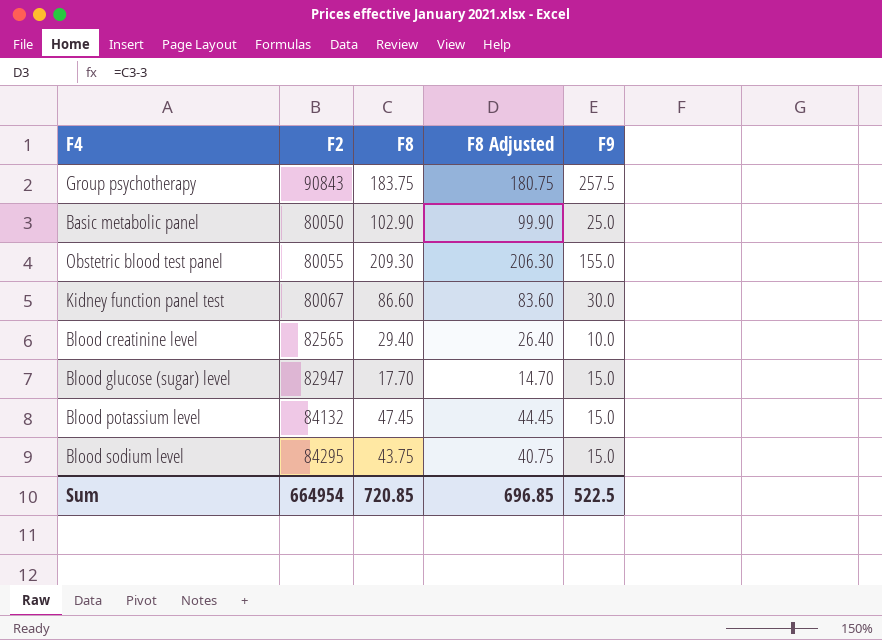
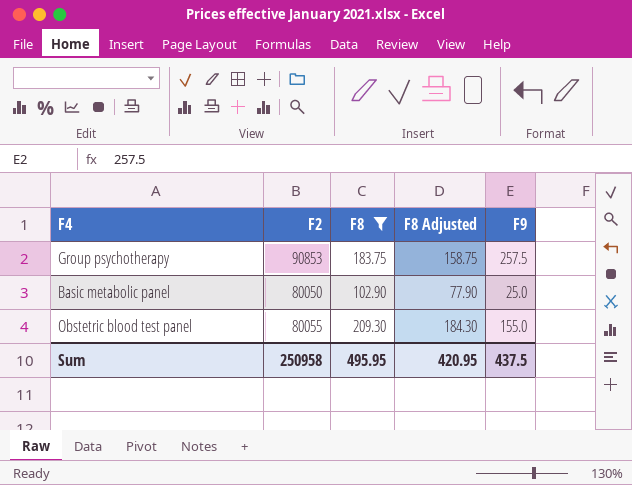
filter: none -> F8 >= 102.90
column F8 Adjusted | formula: [F8] - 3 -> [F8] - 25
Group psychotherapy | F2: 90843 -> 90853
Sum | F2: 664954 -> 250958
Sum | F8: 720.85 -> 495.95
Sum | F8 Adjusted: 696.85 -> 420.95
Sum | F9: 522.5 -> 437.5

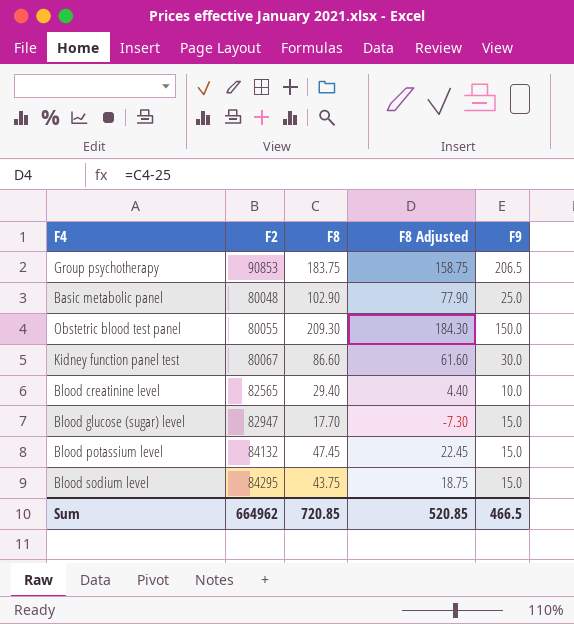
filter: F8 >= 102.90 -> none
Group psychotherapy | F9: 257.5 -> 206.5
Basic metabolic panel | F2: 80050 -> 80048
Obstetric blood test panel | F9: 155.0 -> 150.0
Sum | F2: 250958 -> 664962
Sum | F8: 495.95 -> 720.85
Sum | F8 Adjusted: 420.95 -> 520.85
Sum | F9: 437.5 -> 466.5

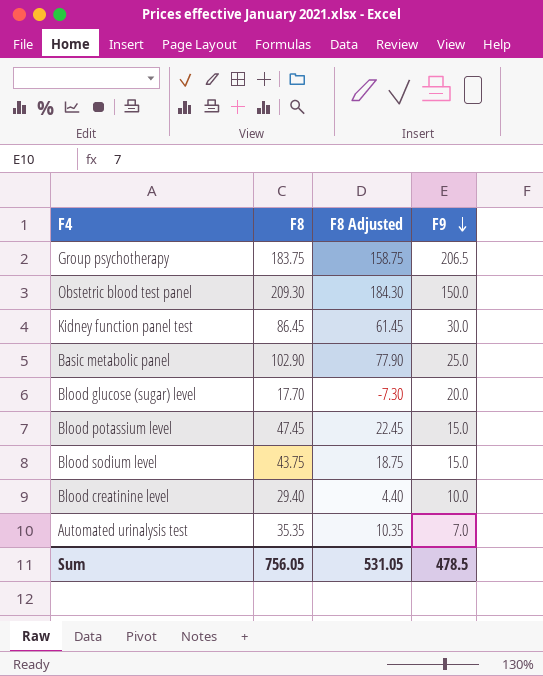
row order: none -> F9 descending
column F2 | position: 2 -> none
Kidney function panel test | F8: 86.60 -> 86.45
Kidney function panel test | F8 Adjusted: 61.60 -> 61.45
Blood glucose (sugar) level | F9: 15.0 -> 20.0
row Automated urinalysis test: none -> 35.35 | 10.35 | 7.0
Sum | F8: 720.85 -> 756.05
Sum | F8 Adjusted: 520.85 -> 531.05
Sum | F9: 466.5 -> 478.5

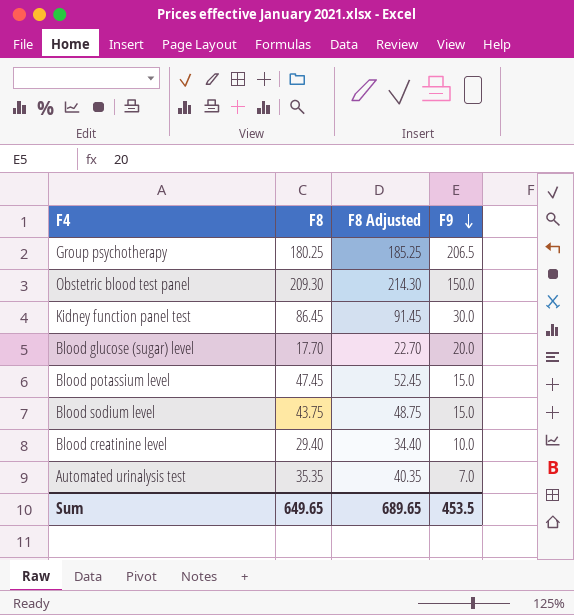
column F8 Adjusted | formula: [F8] - 25 -> [F8] + 5
row Basic metabolic panel: 102.90 | 77.90 | 25.0 -> none
Group psychotherapy | F8: 183.75 -> 180.25
Sum | F8: 756.05 -> 649.65
Sum | F8 Adjusted: 531.05 -> 689.65
Sum | F9: 478.5 -> 453.5

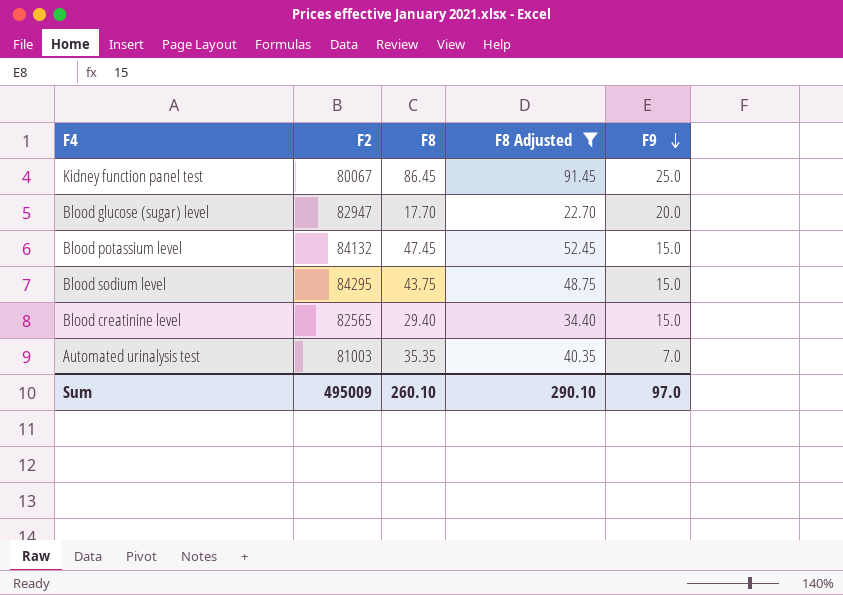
filter: none -> F8 Adjusted <= 91.45
column F2 | position: none -> 2
Kidney function panel test | F9: 30.0 -> 25.0
Blood creatinine level | F9: 10.0 -> 15.0
Sum | F8: 649.65 -> 260.10
Sum | F8 Adjusted: 689.65 -> 290.10
Sum | F9: 453.5 -> 97.0

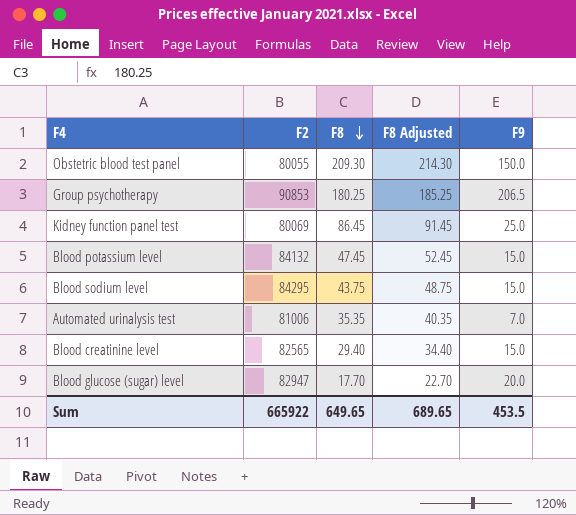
filter: F8 Adjusted <= 91.45 -> none
row order: F9 descending -> F8 descending
Kidney function panel test | F2: 80067 -> 80069
Automated urinalysis test | F2: 81003 -> 81006
Sum | F2: 495009 -> 665922
Sum | F8: 260.10 -> 649.65
Sum | F8 Adjusted: 290.10 -> 689.65
Sum | F9: 97.0 -> 453.5

